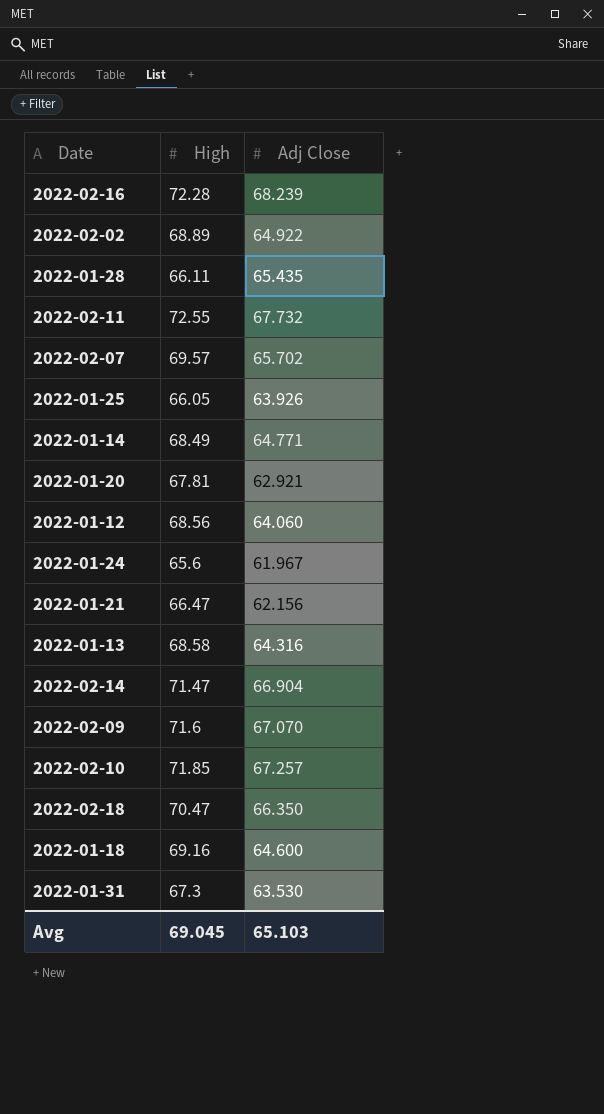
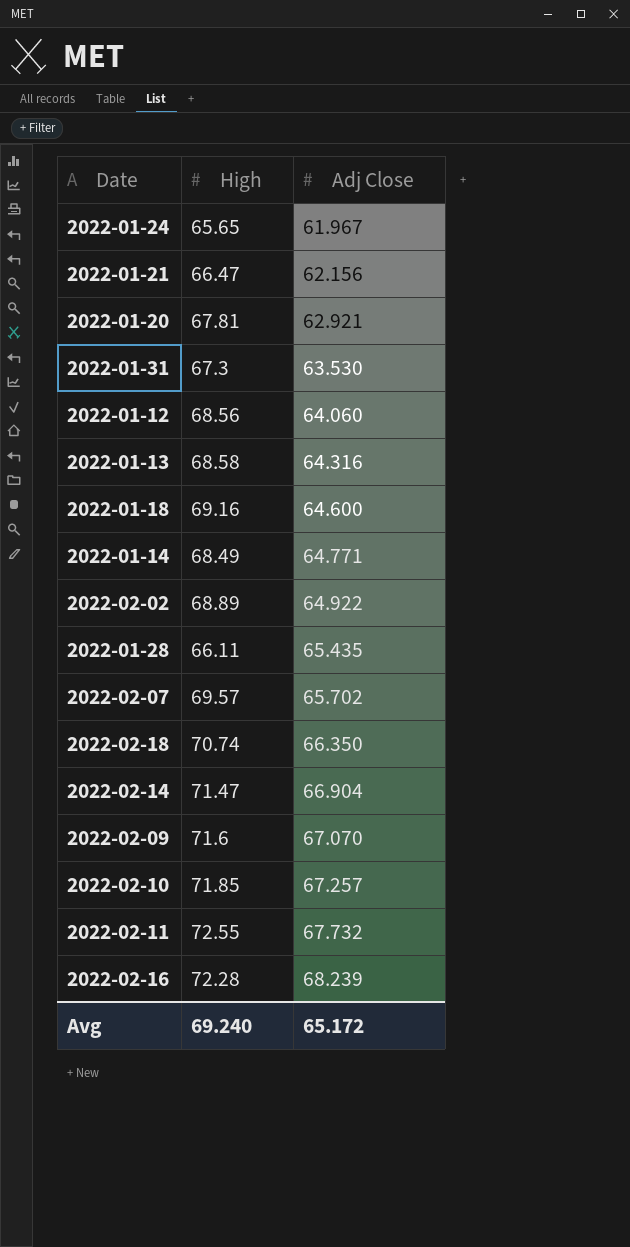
row order: none -> Adj Close ascending
row 2022-01-25: 66.05 | 63.926 -> none
2022-01-24 | High: 65.6 -> 65.65
2022-02-18 | High: 70.47 -> 70.74
Avg | High: 69.045 -> 69.240
Avg | Adj Close: 65.103 -> 65.172

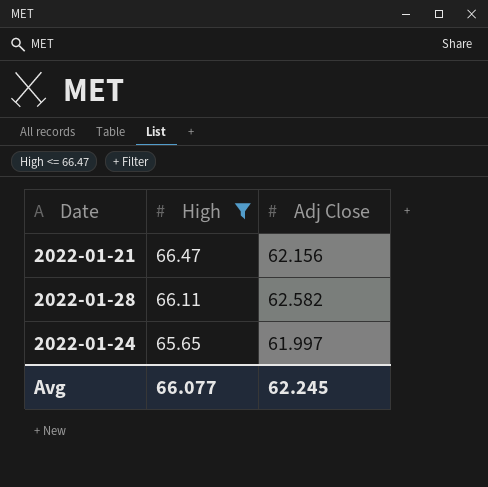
filter: none -> High <= 66.47
row order: Adj Close ascending -> High descending
2022-01-28 | Adj Close: 65.435 -> 62.582
2022-01-24 | Adj Close: 61.967 -> 61.997
Avg | High: 69.240 -> 66.077
Avg | Adj Close: 65.172 -> 62.245

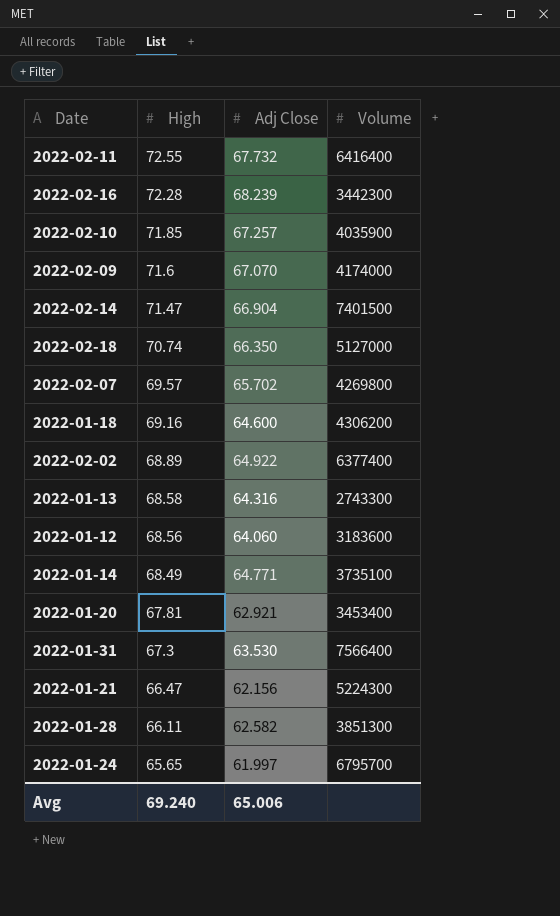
filter: High <= 66.47 -> none
column Volume | position: none -> 4
Avg | High: 66.077 -> 69.240
Avg | Adj Close: 62.245 -> 65.006

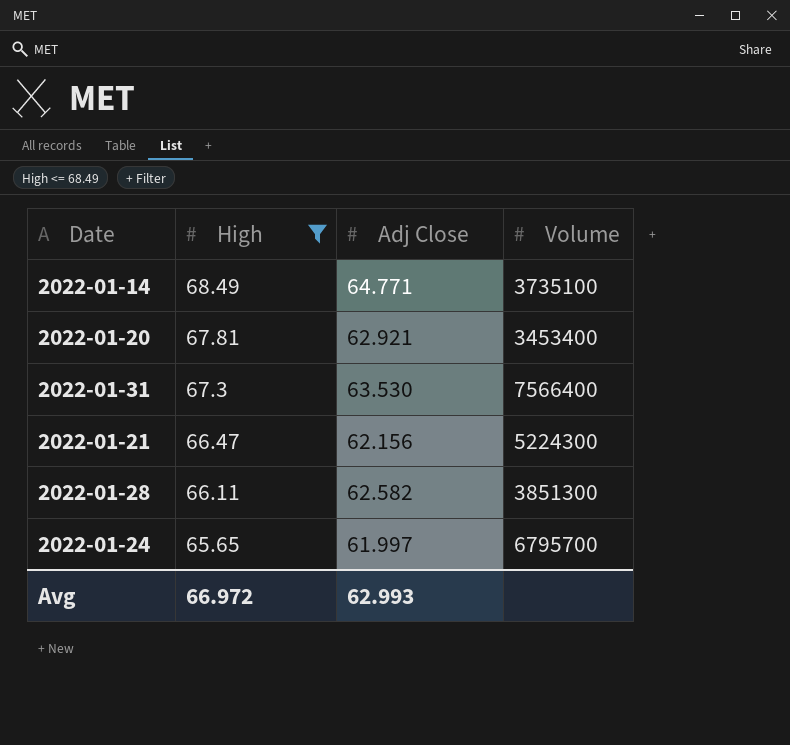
filter: none -> High <= 68.49
Avg | High: 69.240 -> 66.972
Avg | Adj Close: 65.006 -> 62.993

